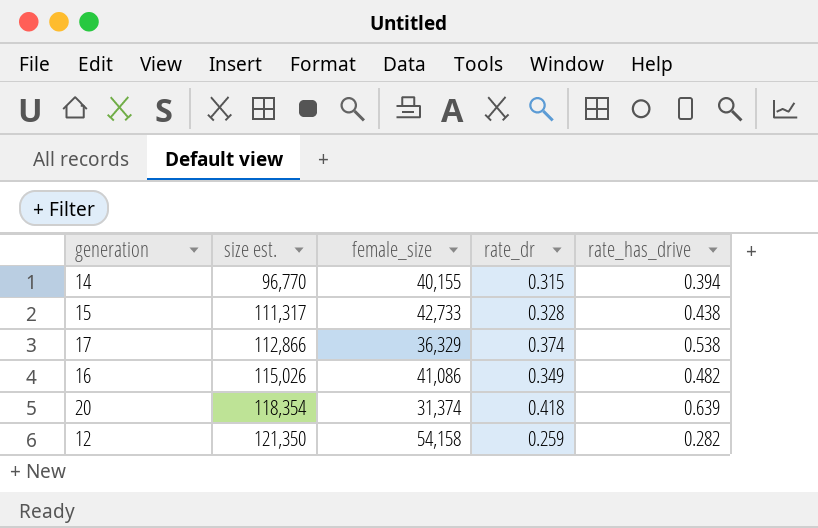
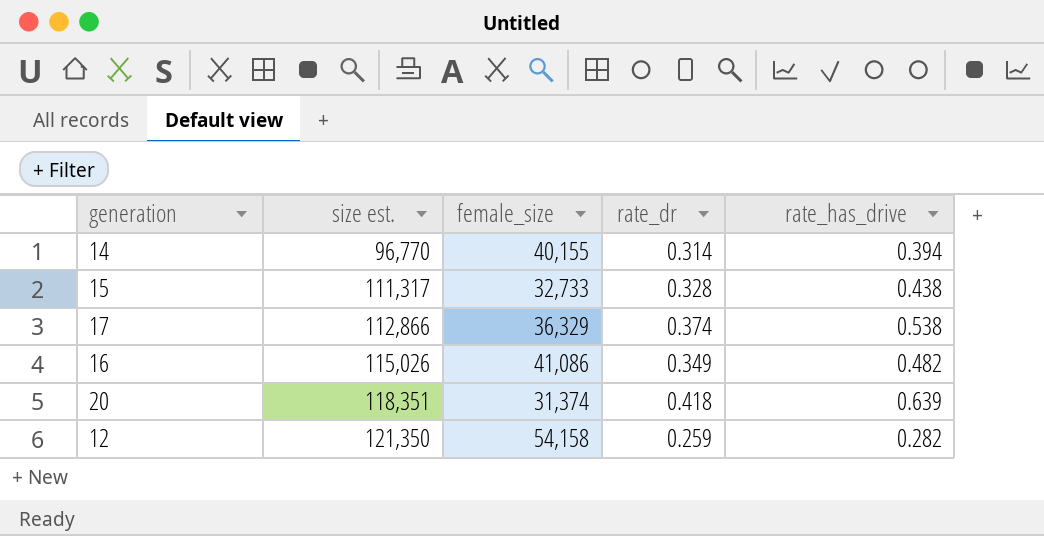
14 | rate_dr: 0.315 -> 0.314
15 | female_size: 42,733 -> 32,733
20 | size est.: 118,354 -> 118,351

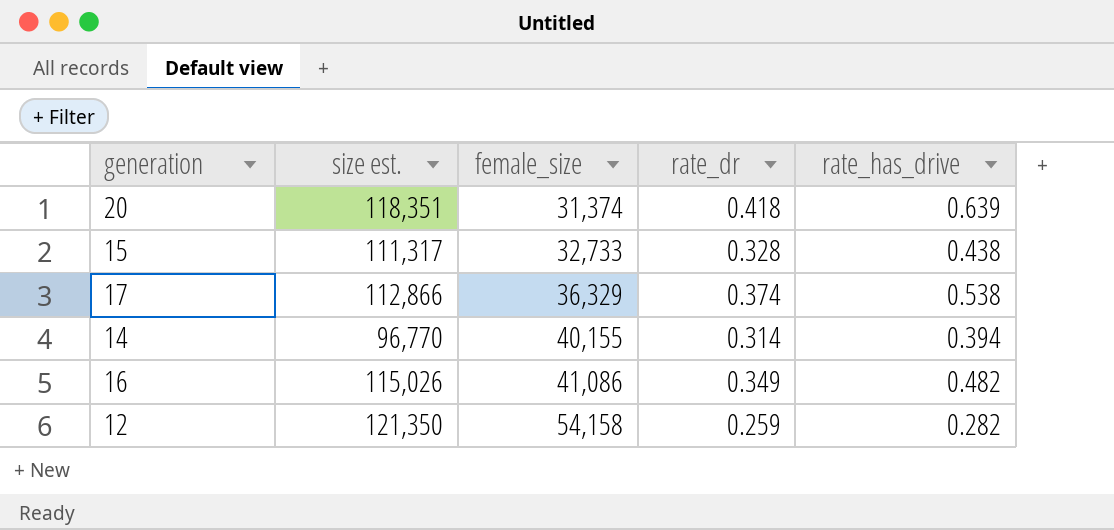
row order: size est. ascending -> female_size ascending

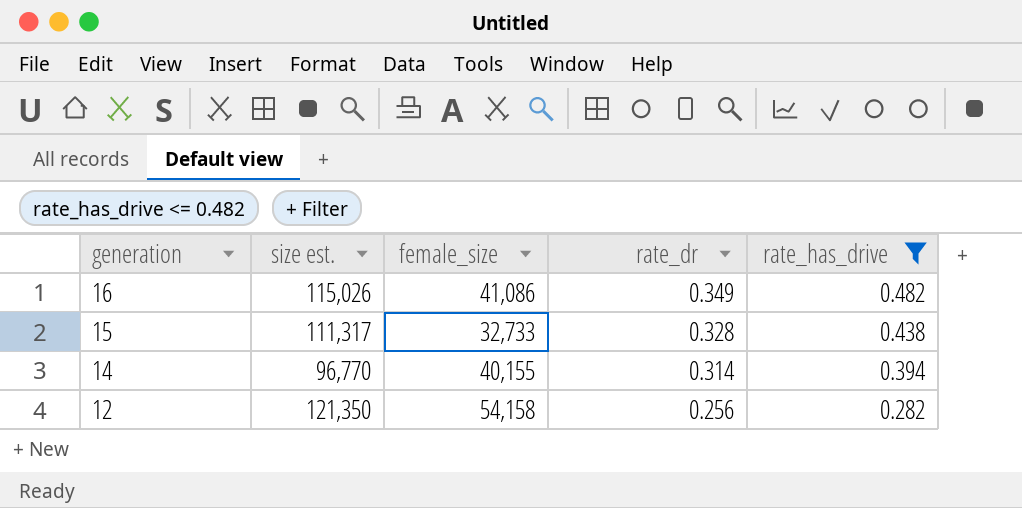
filter: none -> rate_has_drive <= 0.482
row order: female_size ascending -> generation descending
12 | rate_dr: 0.259 -> 0.256

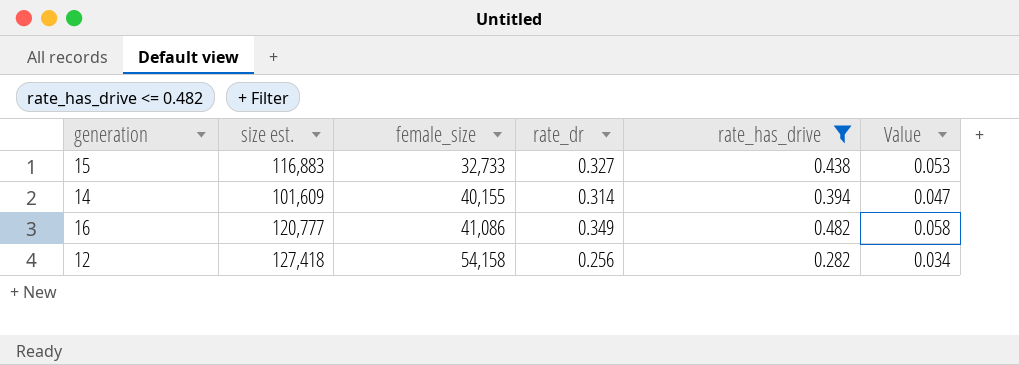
row order: generation descending -> female_size ascending
column Value | formula: none -> [rate_has_drive] * 0.12
15 | size est.: 111,317 -> 116,883
15 | rate_dr: 0.328 -> 0.327
14 | size est.: 96,770 -> 101,609
16 | size est.: 115,026 -> 120,777
12 | size est.: 121,350 -> 127,418

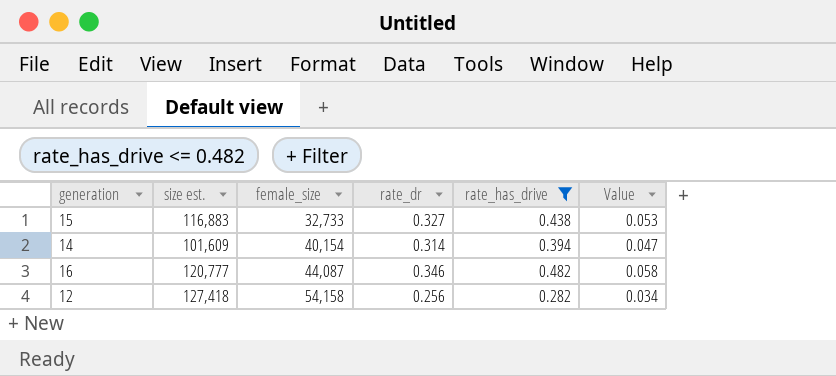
14 | female_size: 40,155 -> 40,154
16 | female_size: 41,086 -> 44,087
16 | rate_dr: 0.349 -> 0.346

